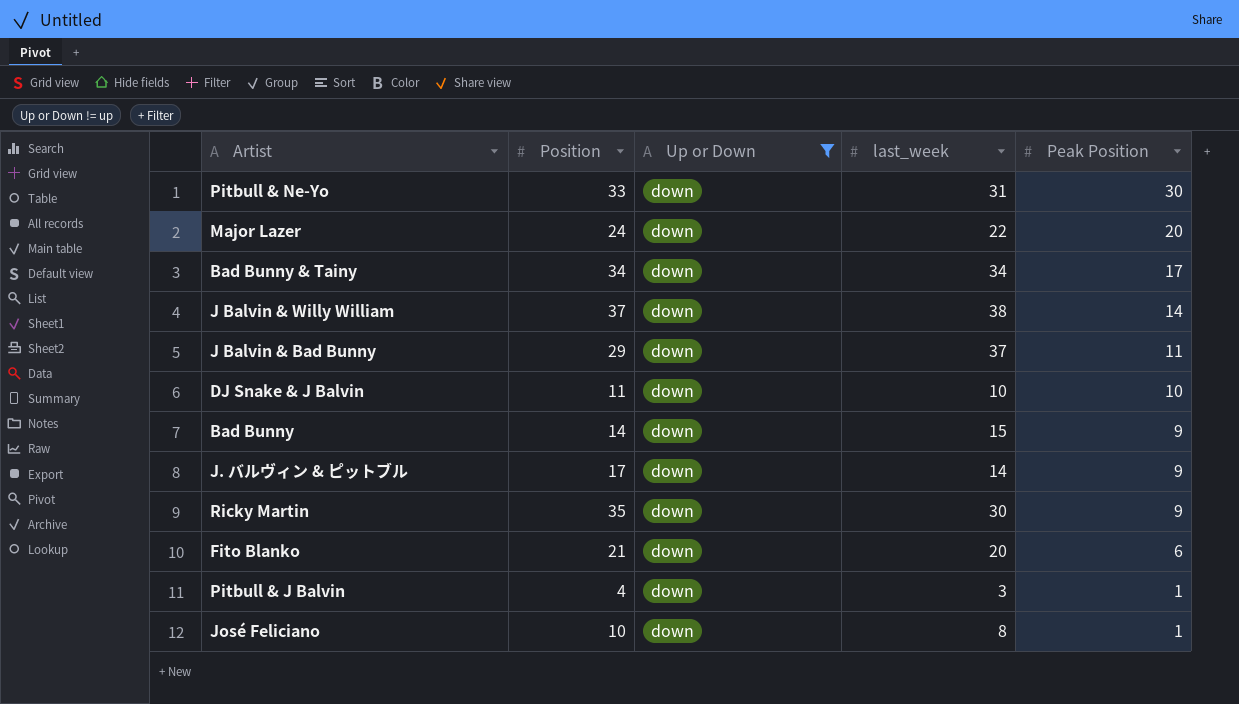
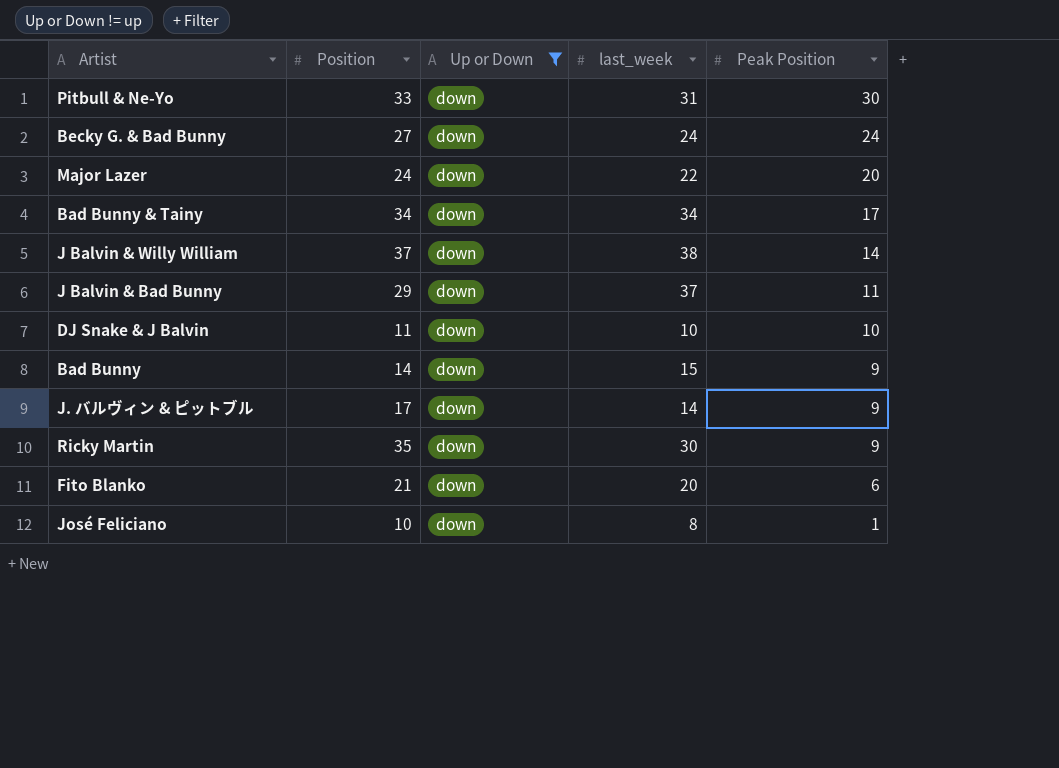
row Pitbull & J Balvin: 4 | down | 3 | 1 -> none
row Becky G. & Bad Bunny: none -> 27 | down | 24 | 24

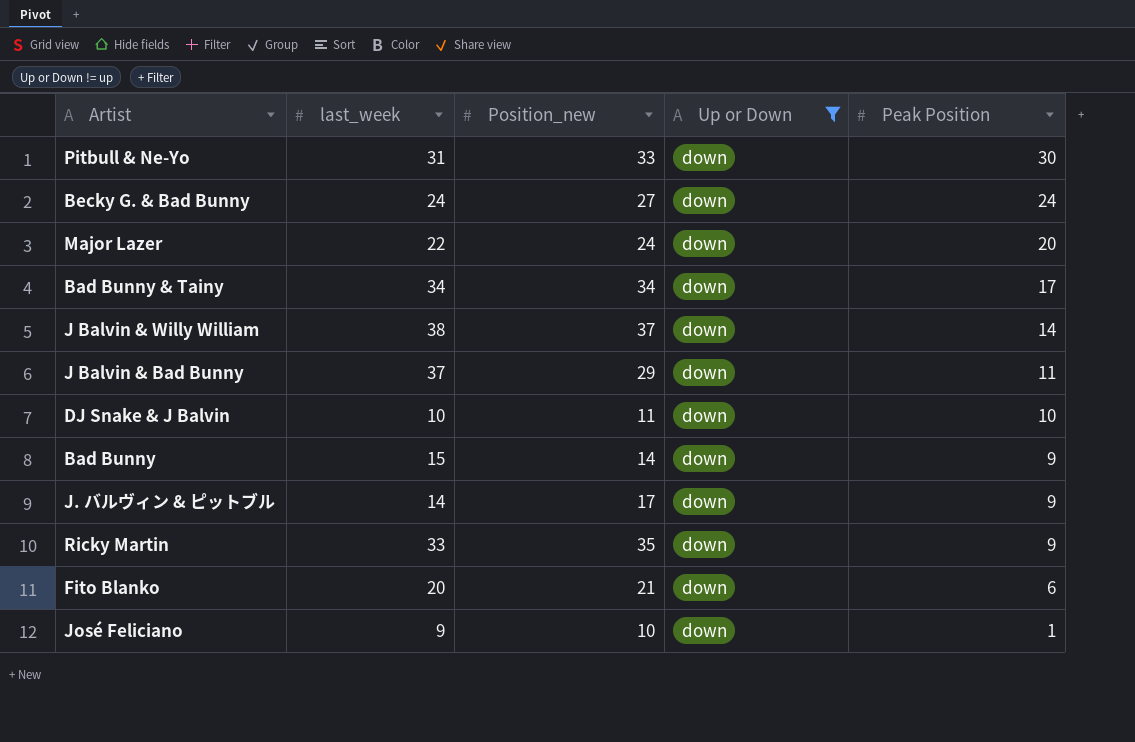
column last_week | position: 4 -> 2
column name: Position -> Position_new
Ricky Martin | last_week: 30 -> 33
José Feliciano | last_week: 8 -> 9

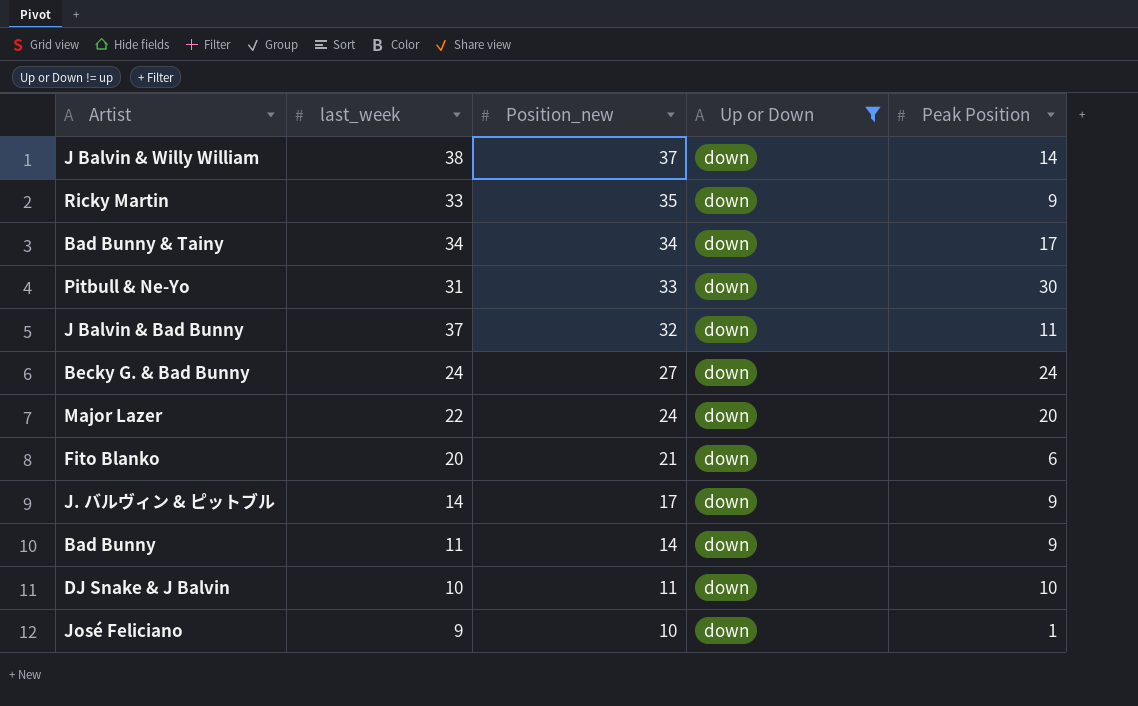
row order: Peak Position descending -> Position_new descending
J Balvin & Bad Bunny | Position_new: 29 -> 32
Bad Bunny | last_week: 15 -> 11

